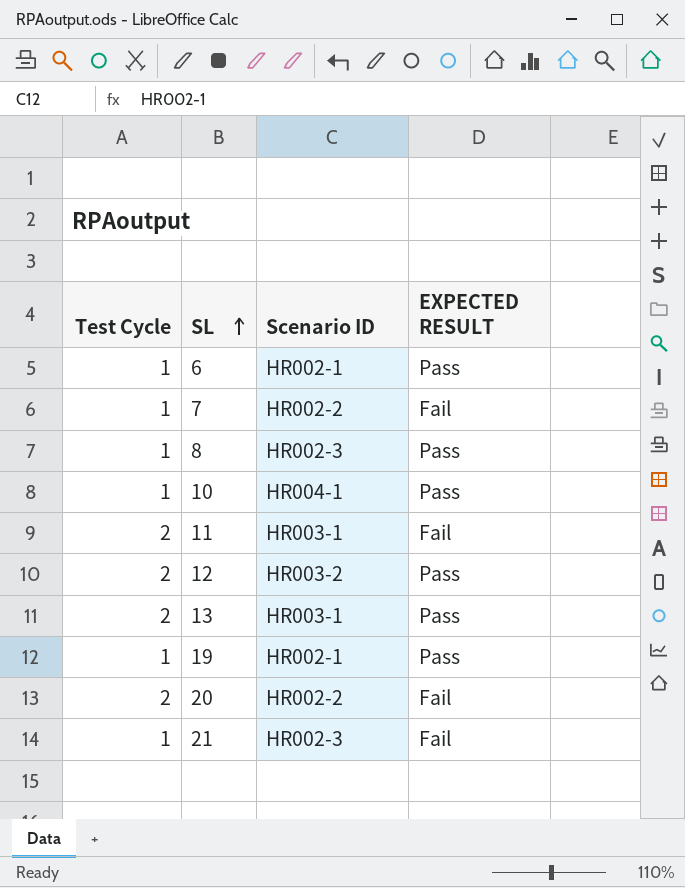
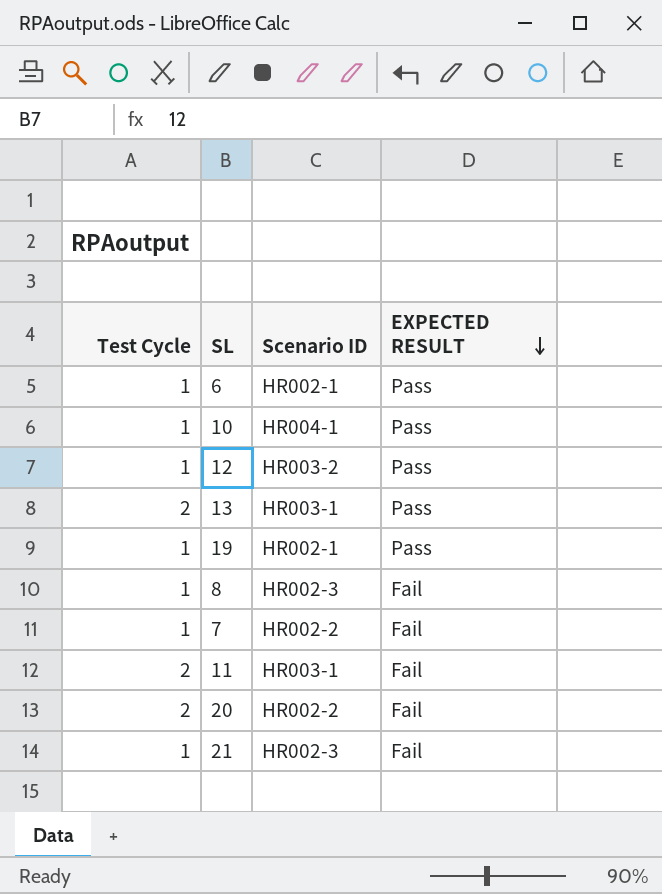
row order: SL ascending -> EXPECTED RESULT descending
12 | Test Cycle: 2 -> 1
8 | EXPECTED RESULT: Pass -> Fail

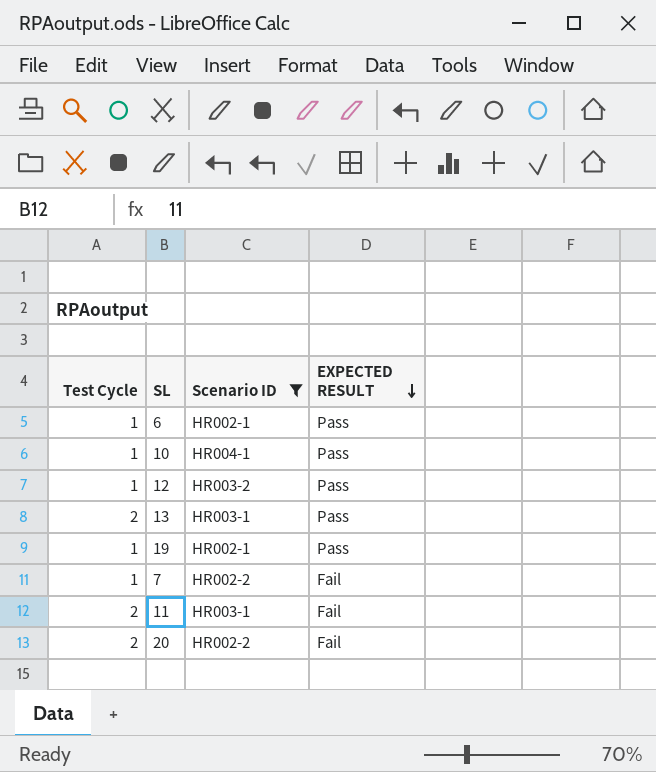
filter: none -> Scenario ID != HR002-3

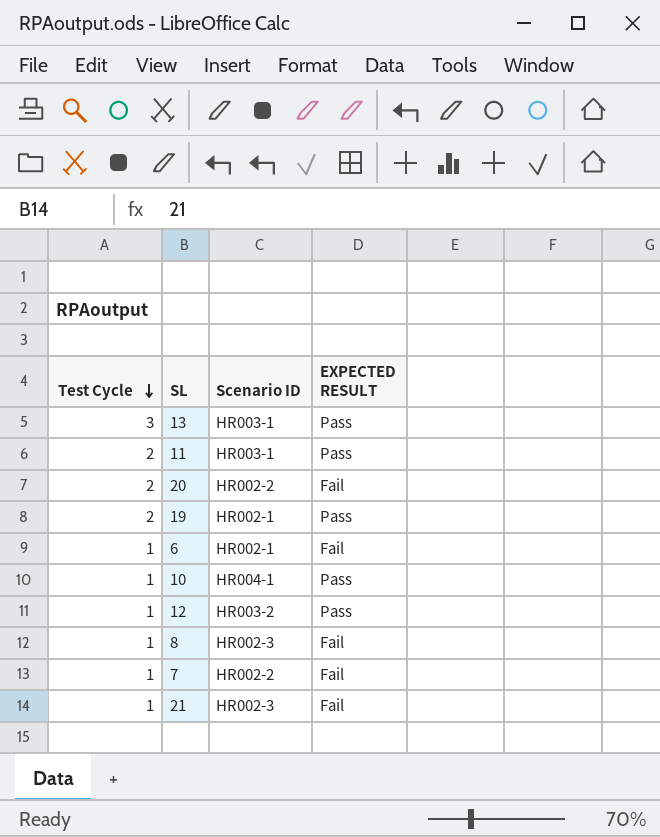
filter: Scenario ID != HR002-3 -> none
row order: EXPECTED RESULT descending -> Test Cycle descending
13 | Test Cycle: 2 -> 3
11 | EXPECTED RESULT: Fail -> Pass
19 | Test Cycle: 1 -> 2
6 | EXPECTED RESULT: Pass -> Fail

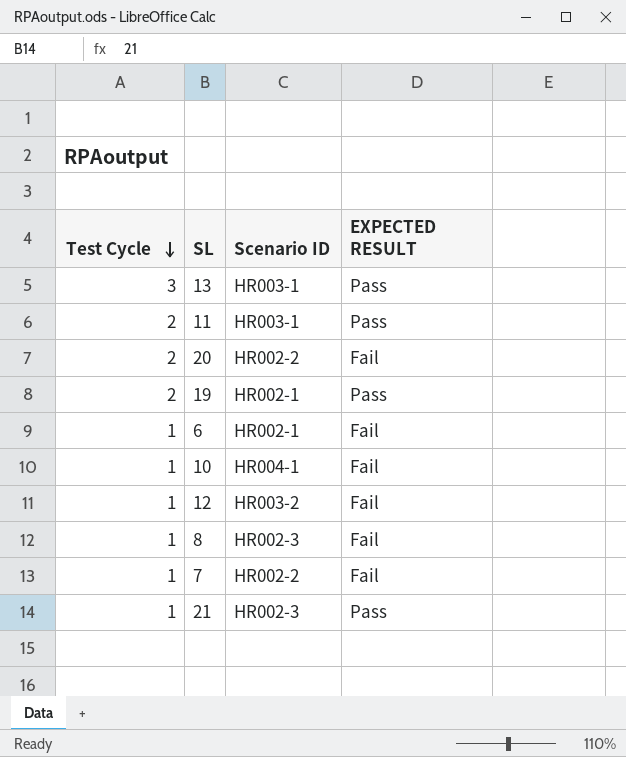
10 | EXPECTED RESULT: Pass -> Fail
12 | EXPECTED RESULT: Pass -> Fail
21 | EXPECTED RESULT: Fail -> Pass

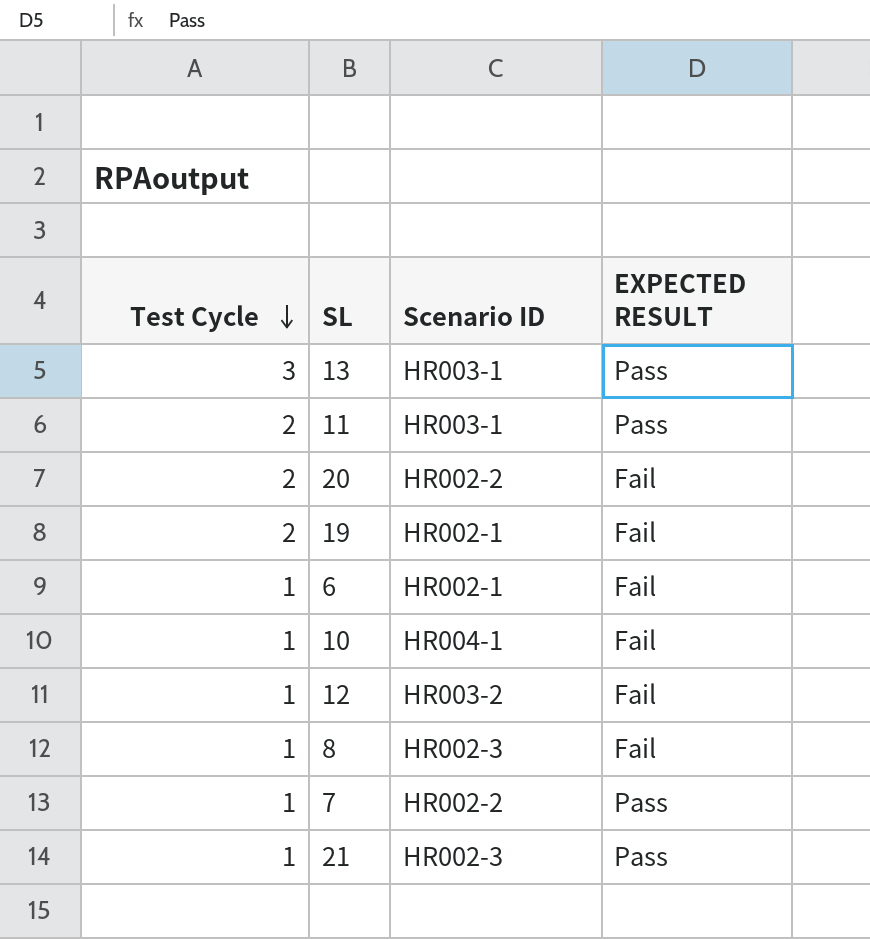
19 | EXPECTED RESULT: Pass -> Fail
7 | EXPECTED RESULT: Fail -> Pass

